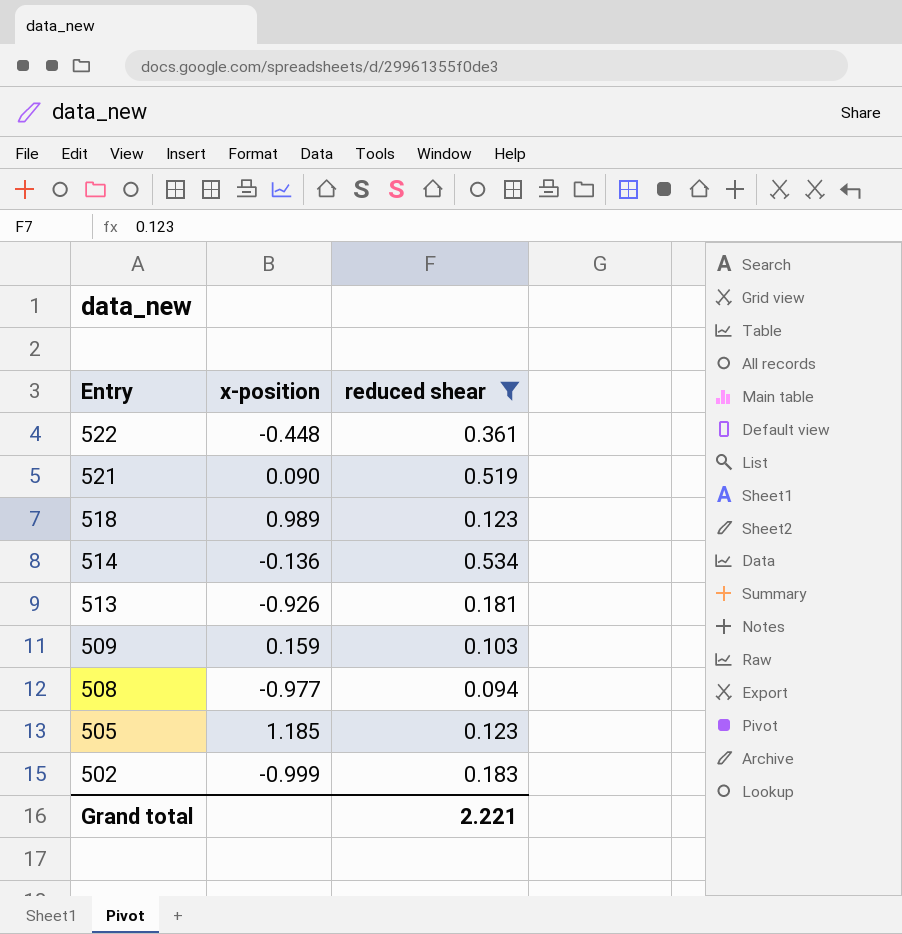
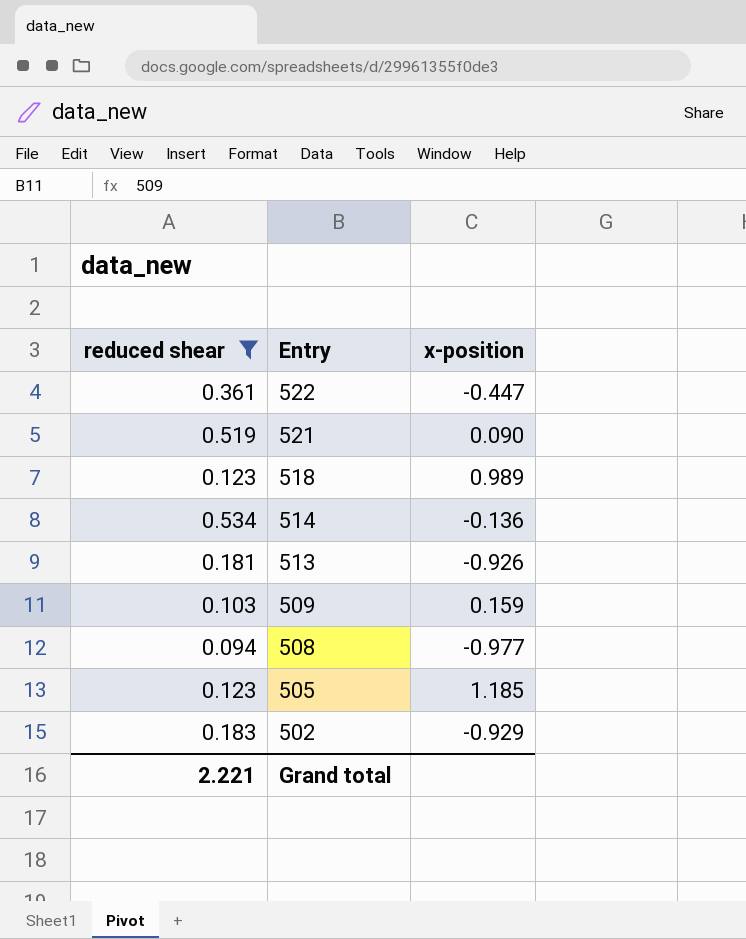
column reduced shear | position: 3 -> 1
522 | x-position: -0.448 -> -0.447
502 | x-position: -0.999 -> -0.929

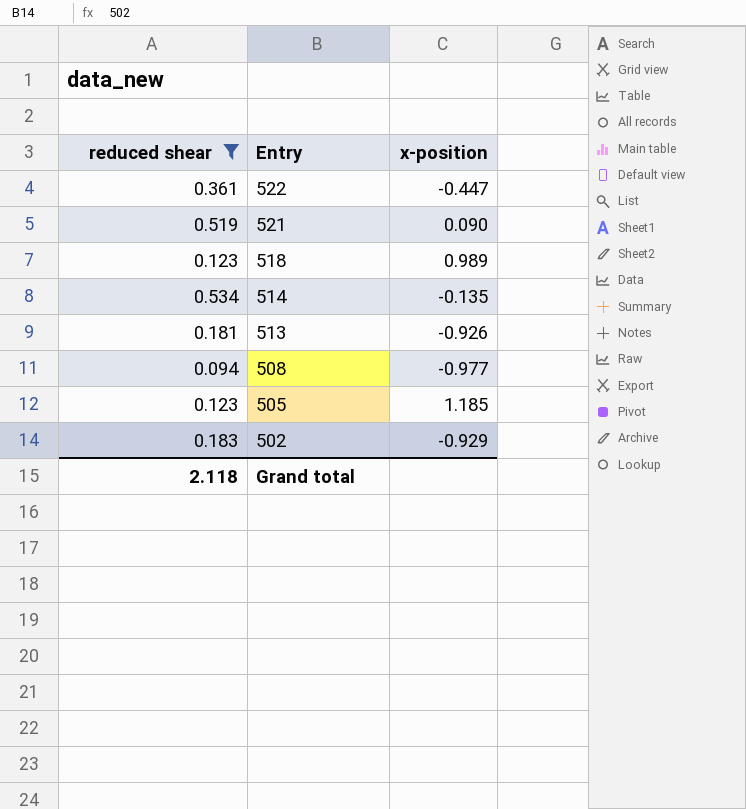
row 509: 0.103 | 0.159 -> none
514 | x-position: -0.136 -> -0.135
Grand total | reduced shear: 2.221 -> 2.118

